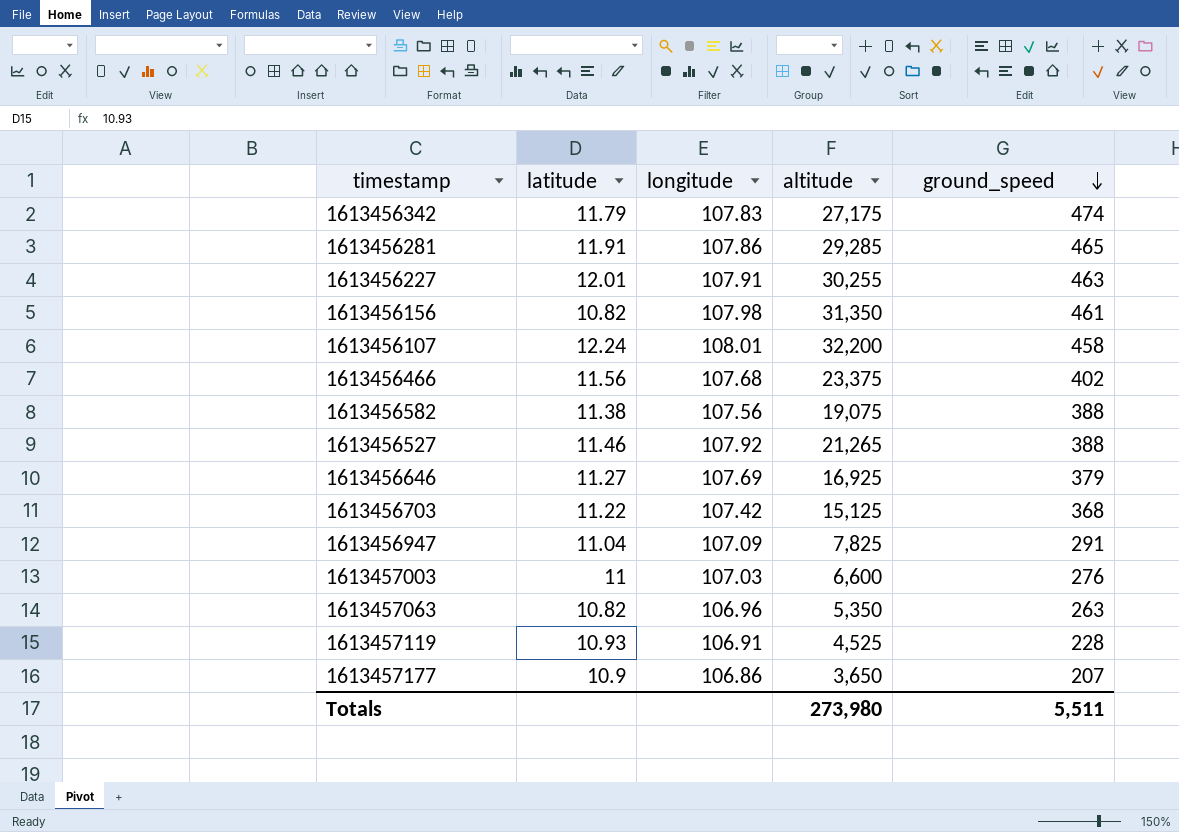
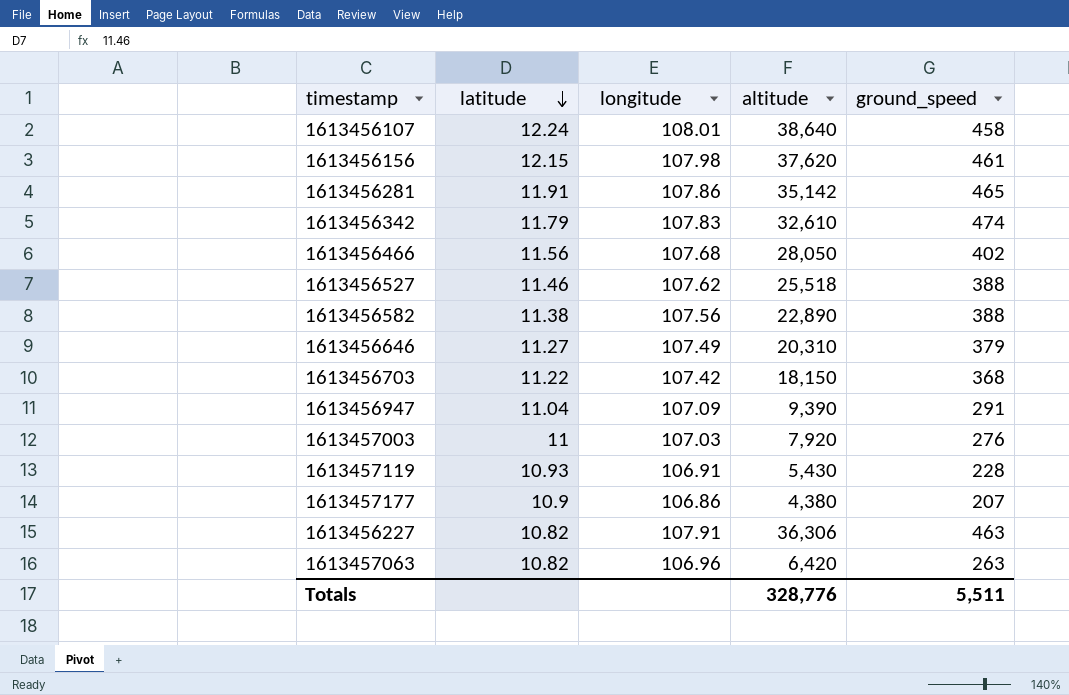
row order: ground_speed descending -> latitude descending
1613456107 | altitude: 32,200 -> 38,640
1613456156 | latitude: 10.82 -> 12.15
1613456156 | altitude: 31,350 -> 37,620
1613456281 | altitude: 29,285 -> 35,142
1613456342 | altitude: 27,175 -> 32,610
1613456466 | altitude: 23,375 -> 28,050
1613456527 | longitude: 107.92 -> 107.62
1613456527 | altitude: 21,265 -> 25,518
1613456582 | altitude: 19,075 -> 22,890
1613456646 | longitude: 107.69 -> 107.49
1613456646 | altitude: 16,925 -> 20,310
1613456703 | altitude: 15,125 -> 18,150
1613456947 | altitude: 7,825 -> 9,390
1613457003 | altitude: 6,600 -> 7,920
1613457119 | altitude: 4,525 -> 5,430
1613457177 | altitude: 3,650 -> 4,380
1613456227 | latitude: 12.01 -> 10.82
1613456227 | altitude: 30,255 -> 36,306
1613457063 | altitude: 5,350 -> 6,420
Totals | altitude: 273,980 -> 328,776

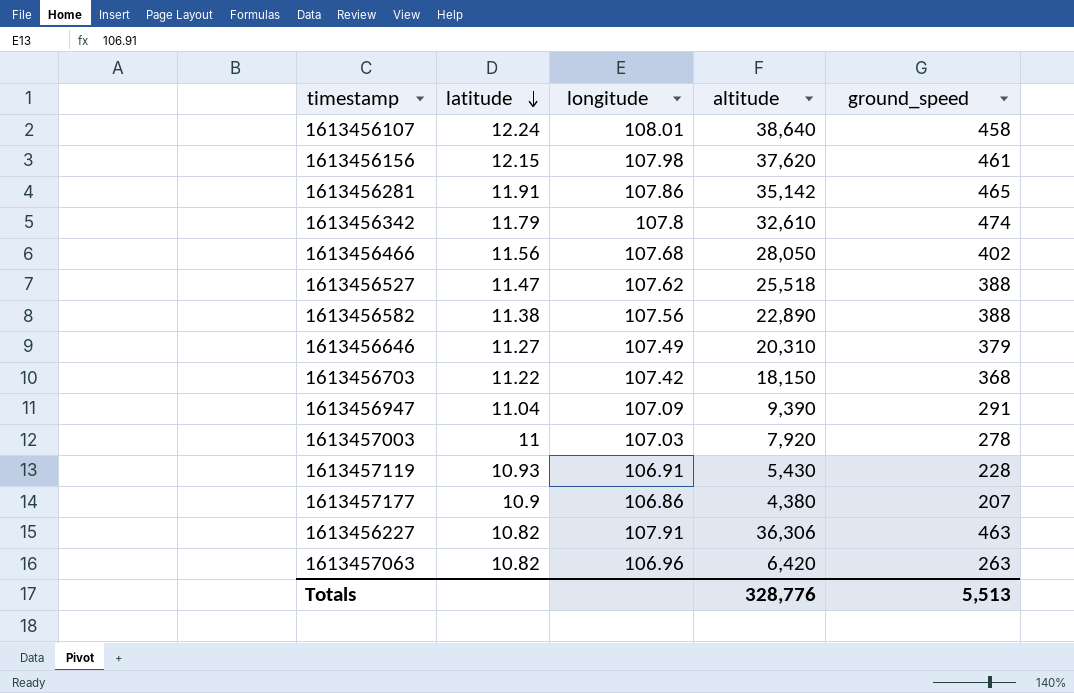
1613456342 | longitude: 107.83 -> 107.8
1613456527 | latitude: 11.46 -> 11.47
1613457003 | ground_speed: 276 -> 278
Totals | ground_speed: 5,511 -> 5,513

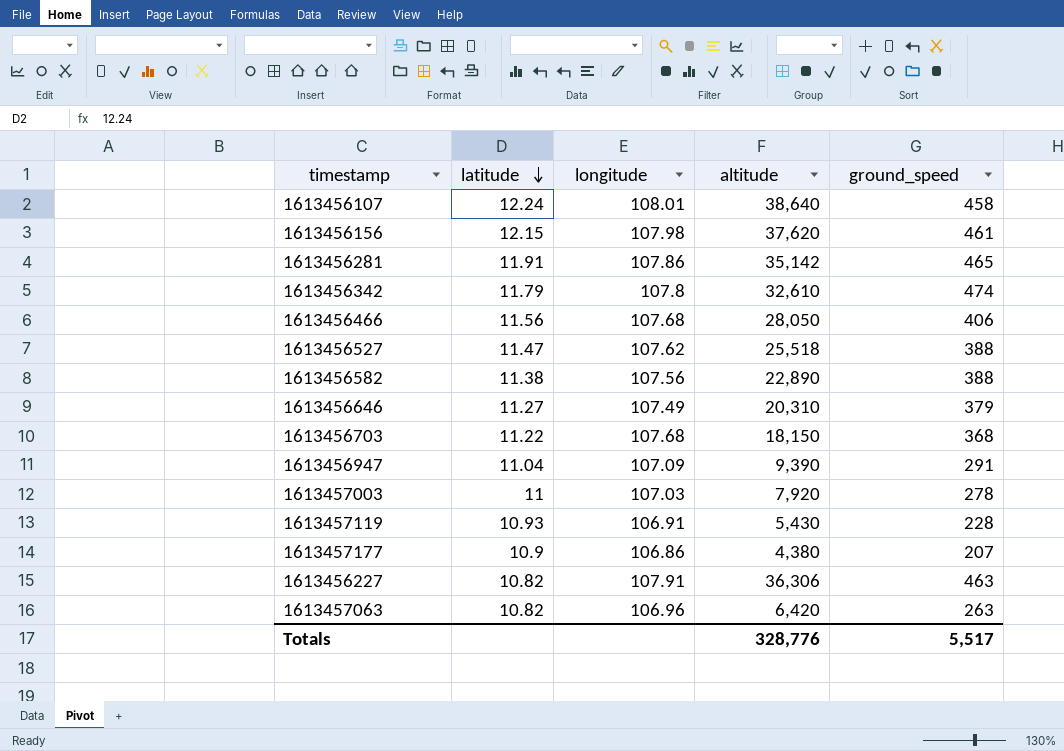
1613456466 | ground_speed: 402 -> 406
1613456703 | longitude: 107.42 -> 107.68
Totals | ground_speed: 5,513 -> 5,517

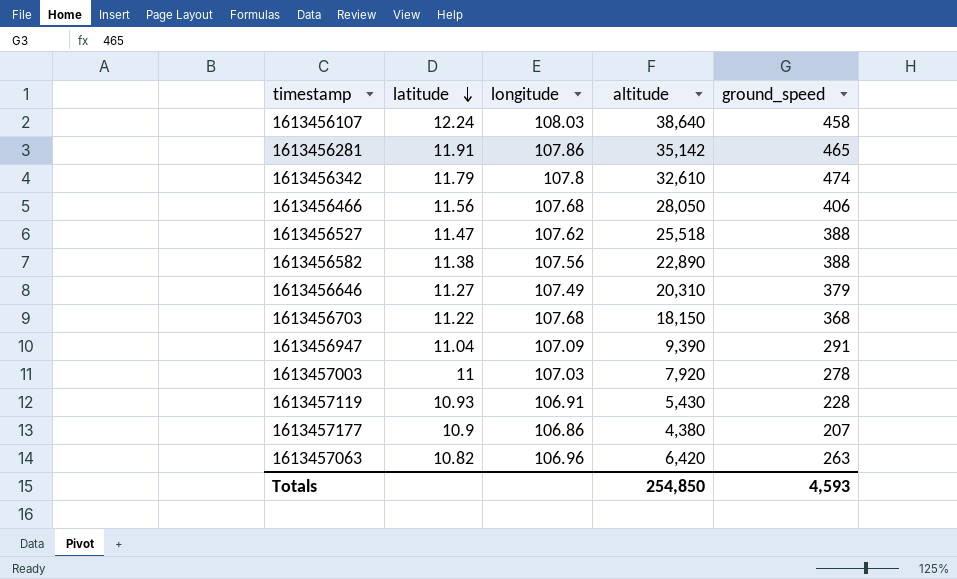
row 1613456156: 12.15 | 107.98 | 37,620 | 461 -> none
row 1613456227: 10.82 | 107.91 | 36,306 | 463 -> none
1613456107 | longitude: 108.01 -> 108.03
Totals | altitude: 328,776 -> 254,850
Totals | ground_speed: 5,517 -> 4,593

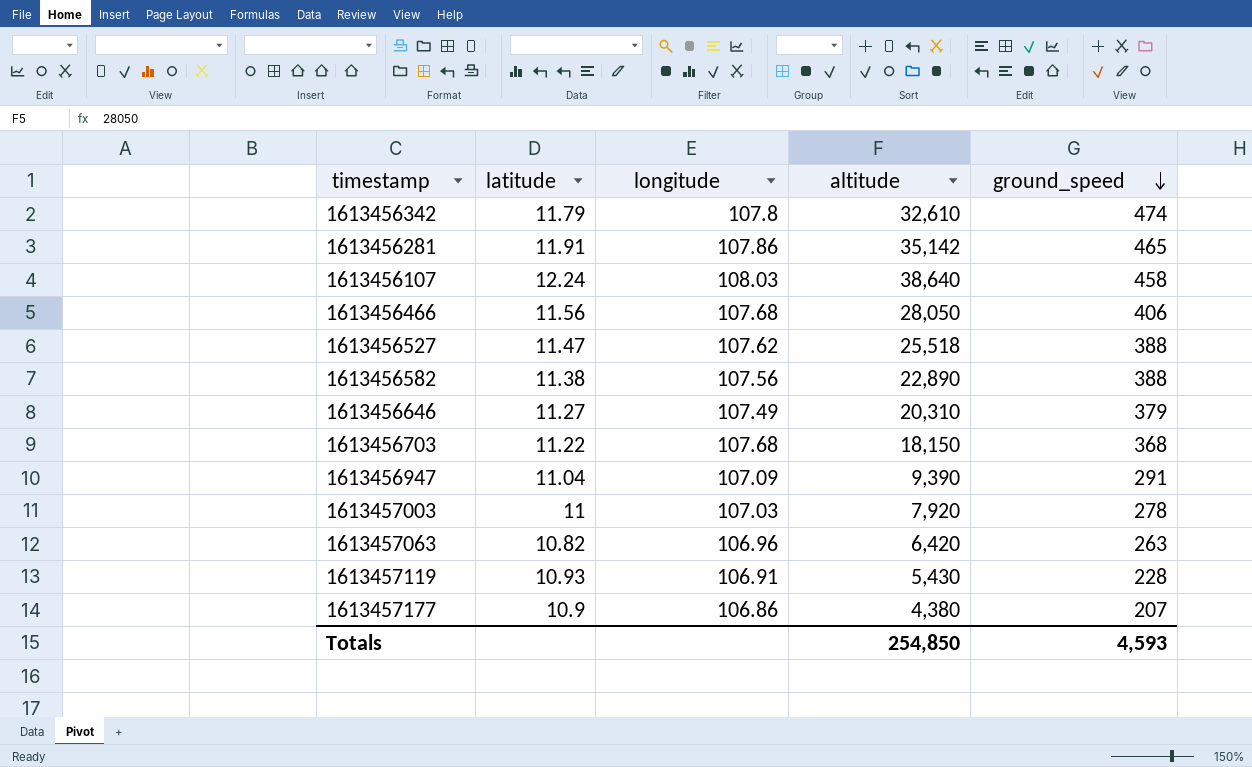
row order: latitude descending -> ground_speed descending

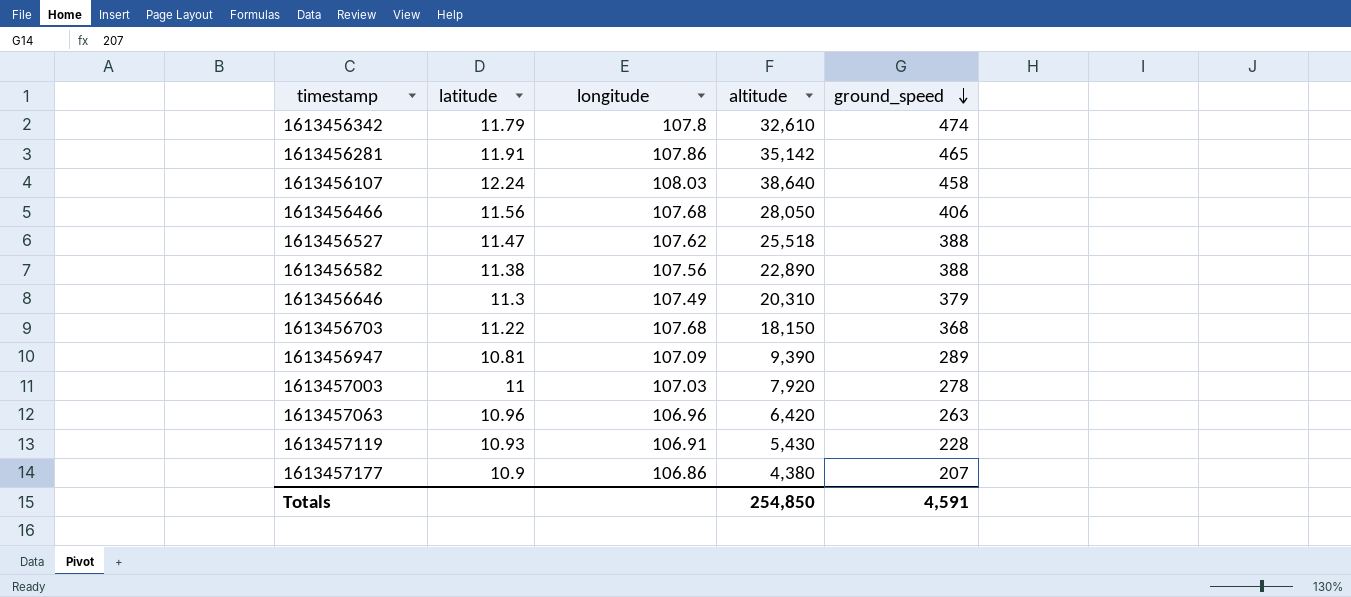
1613456646 | latitude: 11.27 -> 11.3
1613456947 | latitude: 11.04 -> 10.81
1613456947 | ground_speed: 291 -> 289
1613457063 | latitude: 10.82 -> 10.96
Totals | ground_speed: 4,593 -> 4,591

